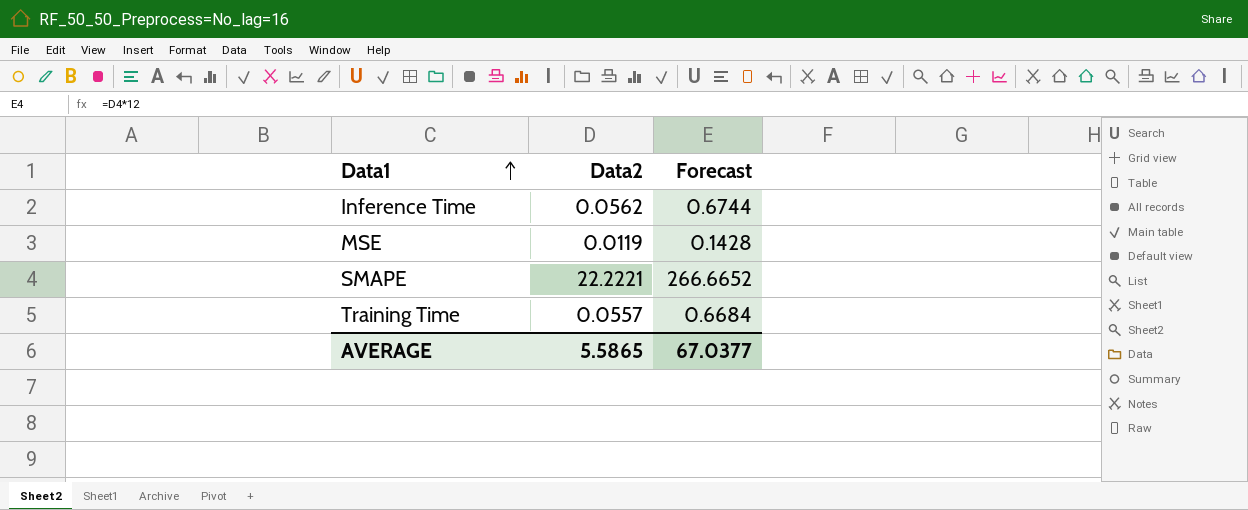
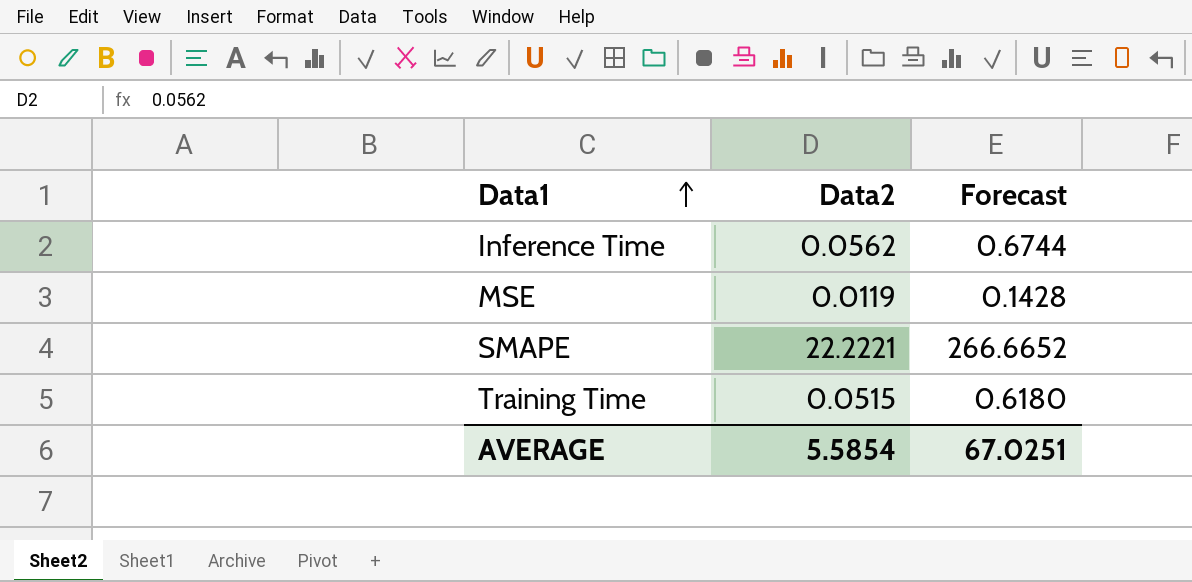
Training Time | Data2: 0.0557 -> 0.0515
Training Time | Forecast: 0.6684 -> 0.6180
AVERAGE | Data2: 5.5865 -> 5.5854
AVERAGE | Forecast: 67.0377 -> 67.0251

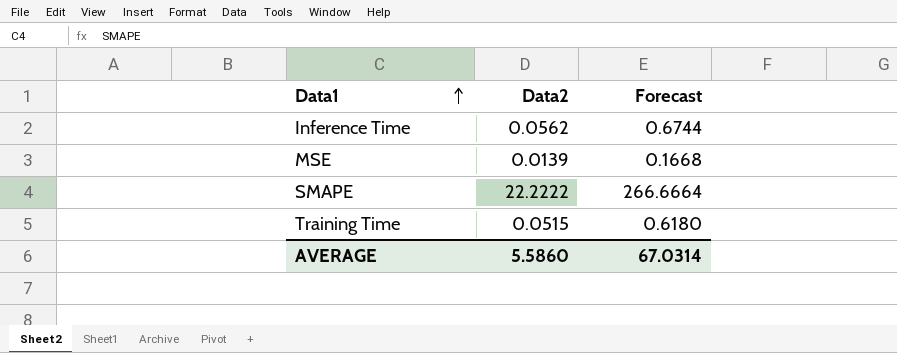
MSE | Data2: 0.0119 -> 0.0139
MSE | Forecast: 0.1428 -> 0.1668
SMAPE | Data2: 22.2221 -> 22.2222
SMAPE | Forecast: 266.6652 -> 266.6664
AVERAGE | Data2: 5.5854 -> 5.5860
AVERAGE | Forecast: 67.0251 -> 67.0314

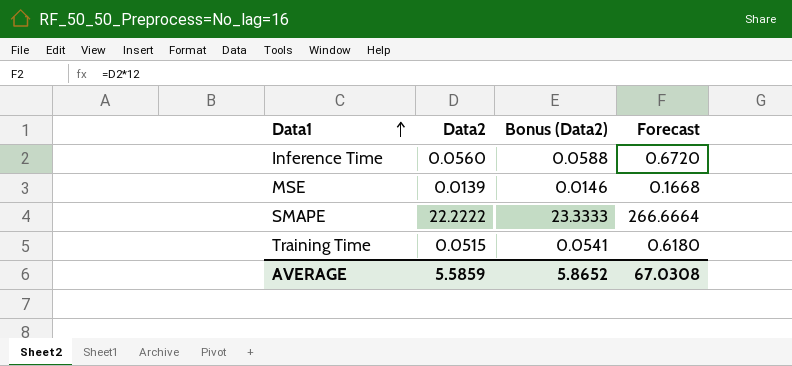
column Bonus (Data2) | formula: none -> [Data2] * 1.05
Inference Time | Data2: 0.0562 -> 0.0560
Inference Time | Forecast: 0.6744 -> 0.6720
AVERAGE | Data2: 5.5860 -> 5.5859
AVERAGE | Forecast: 67.0314 -> 67.0308

